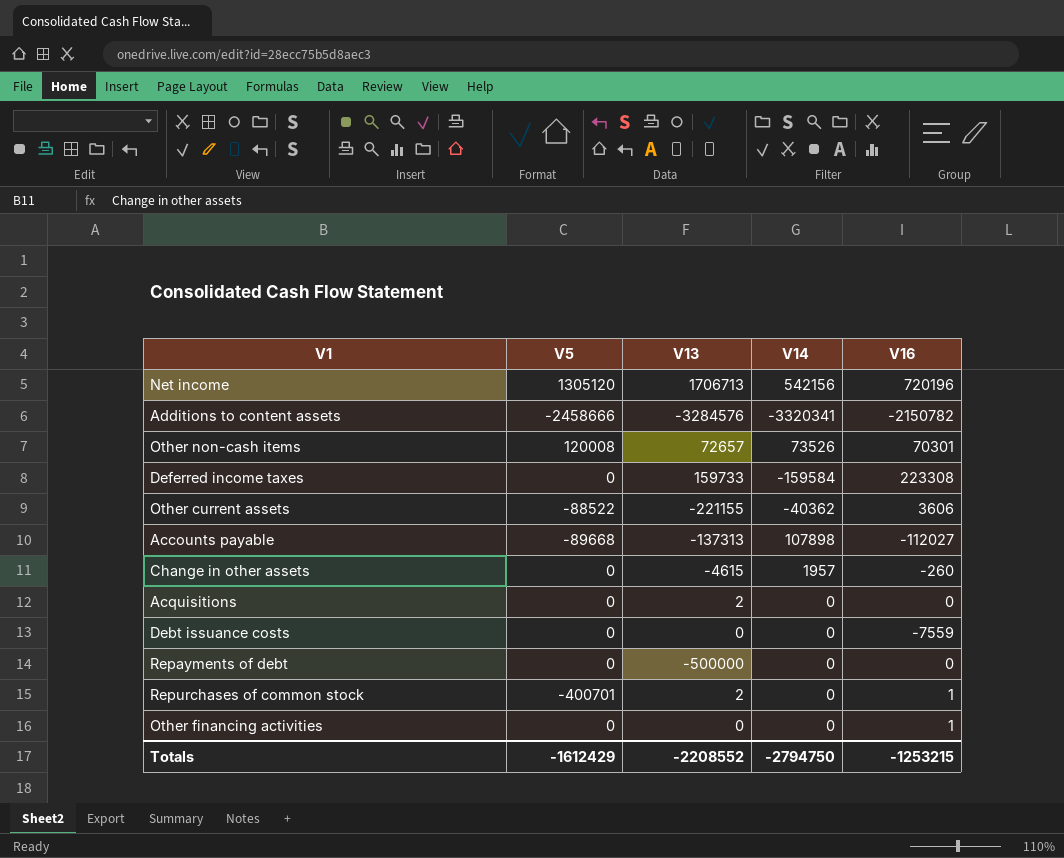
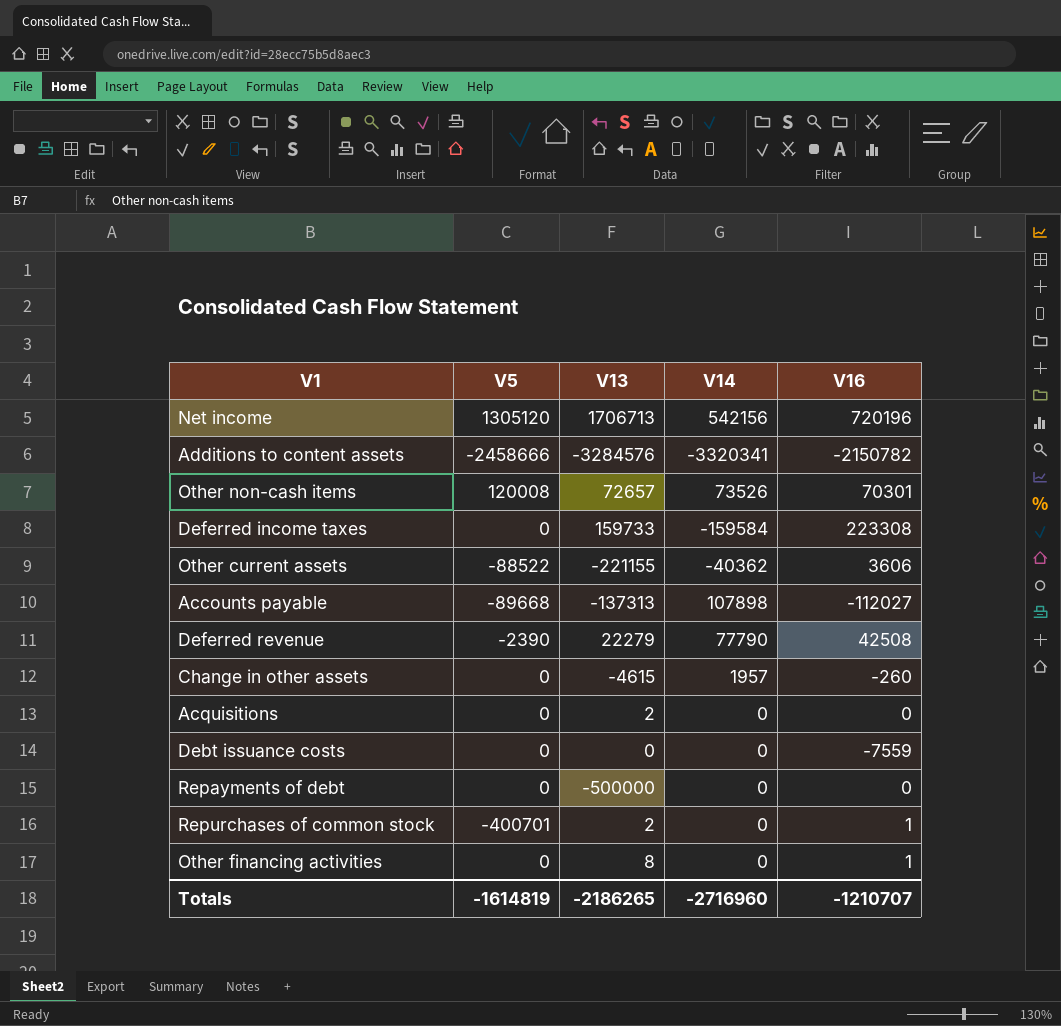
row Deferred revenue: none -> -2390 | 22279 | 77790 | 42508
Other financing activities | V13: 0 -> 8
Totals | V5: -1612429 -> -1614819
Totals | V13: -2208552 -> -2186265
Totals | V14: -2794750 -> -2716960
Totals | V16: -1253215 -> -1210707

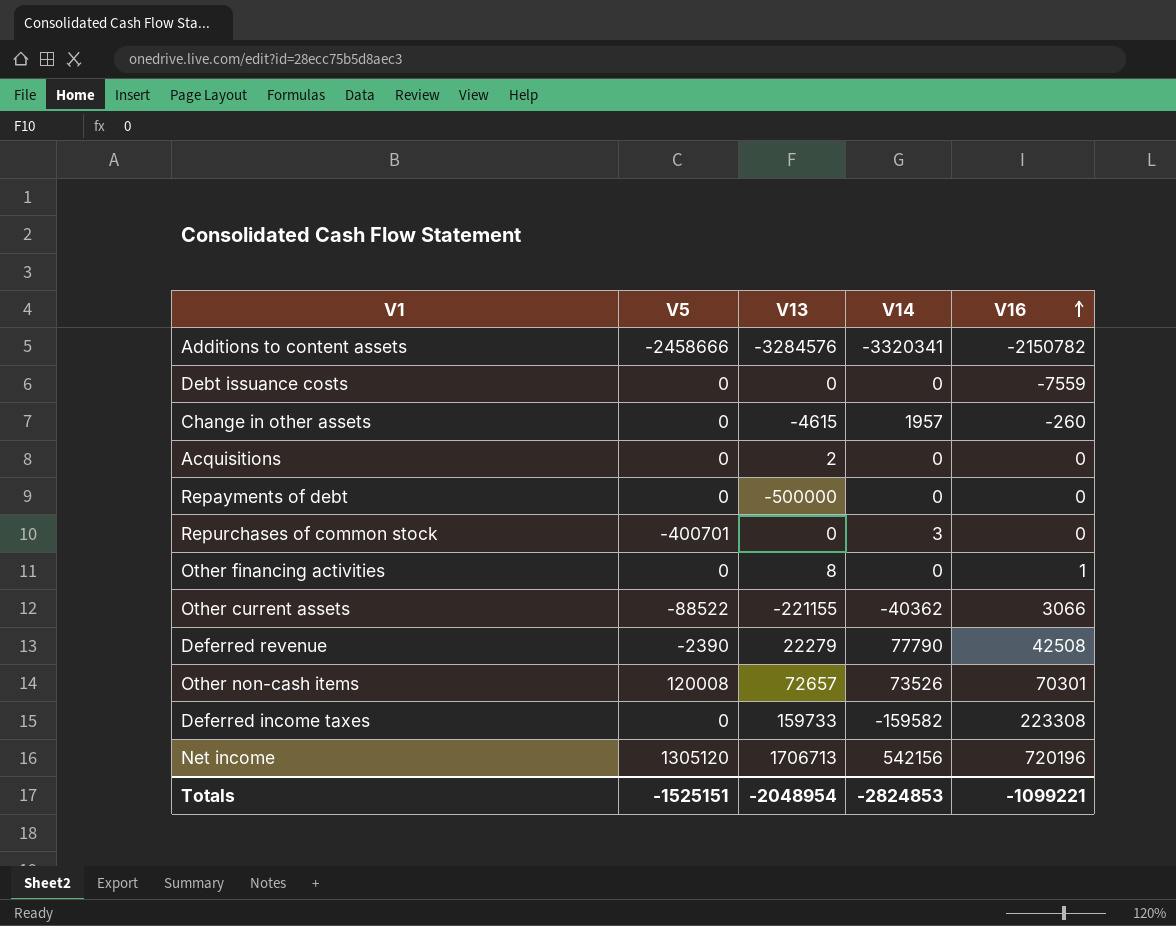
row order: none -> V16 ascending
row Accounts payable: -89668 | -137313 | 107898 | -112027 -> none
Repurchases of common stock | V13: 2 -> 0
Repurchases of common stock | V14: 0 -> 3
Repurchases of common stock | V16: 1 -> 0
Other current assets | V16: 3606 -> 3066
Deferred income taxes | V14: -159584 -> -159582
Totals | V5: -1614819 -> -1525151
Totals | V13: -2186265 -> -2048954
Totals | V14: -2716960 -> -2824853
Totals | V16: -1210707 -> -1099221

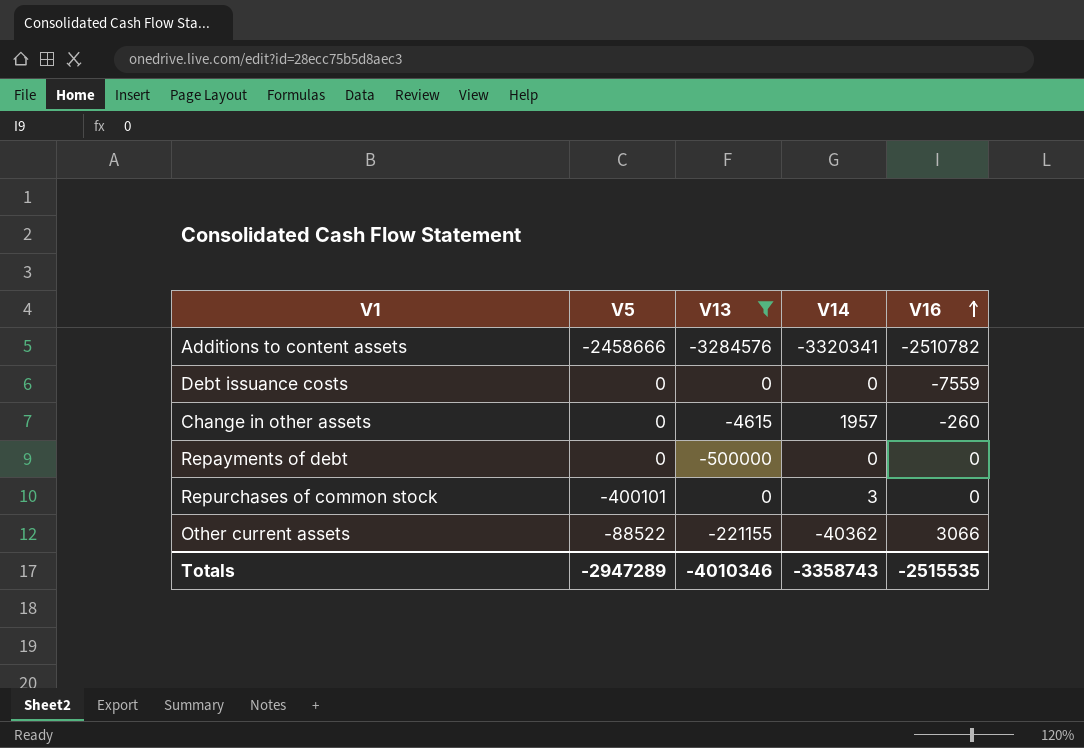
filter: none -> V13 <= 0
Additions to content assets | V16: -2150782 -> -2510782
Repurchases of common stock | V5: -400701 -> -400101
Totals | V5: -1525151 -> -2947289
Totals | V13: -2048954 -> -4010346
Totals | V14: -2824853 -> -3358743
Totals | V16: -1099221 -> -2515535

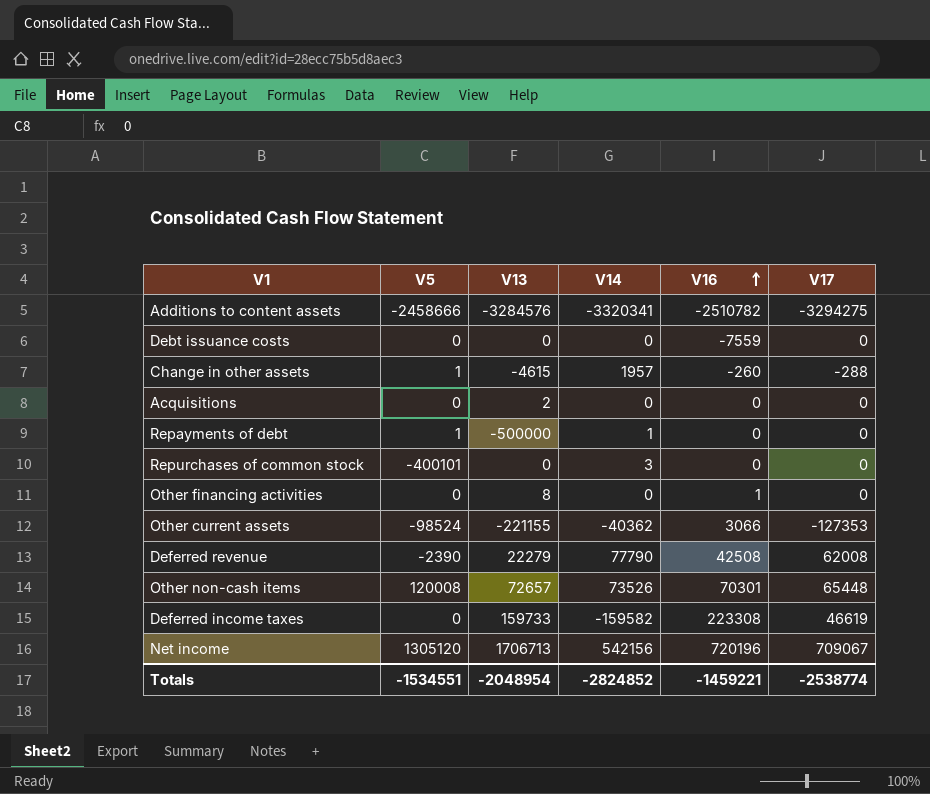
filter: V13 <= 0 -> none
column V17 | position: none -> 6
Change in other assets | V5: 0 -> 1
Repayments of debt | V5: 0 -> 1
Repayments of debt | V14: 0 -> 1
Other current assets | V5: -88522 -> -98524
Totals | V5: -2947289 -> -1534551
Totals | V13: -4010346 -> -2048954
Totals | V14: -3358743 -> -2824852
Totals | V16: -2515535 -> -1459221

